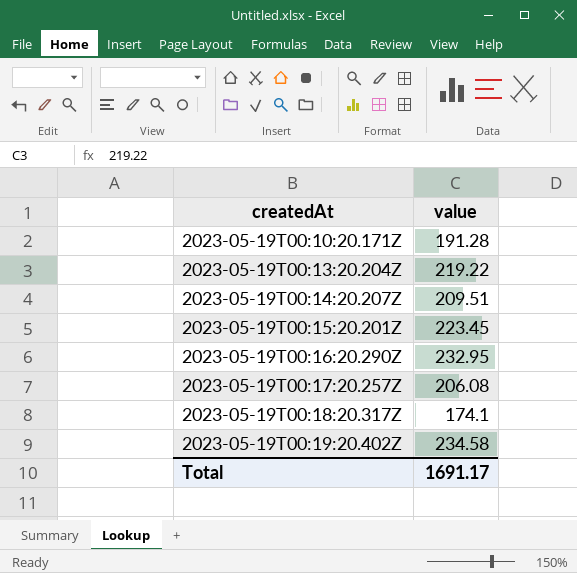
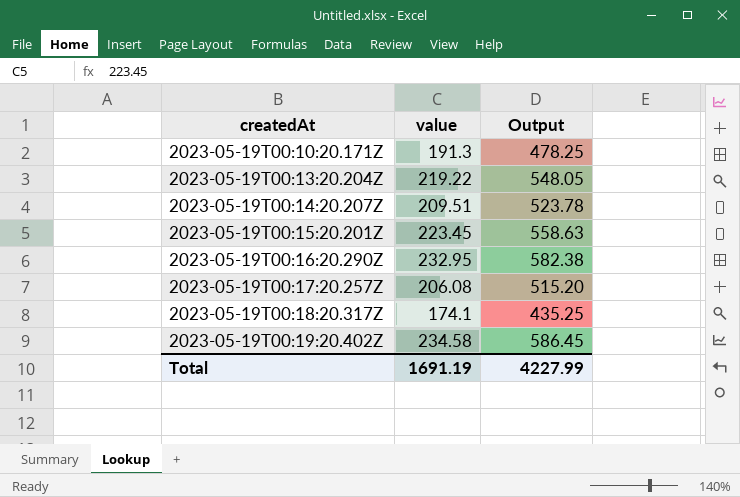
column Output | formula: none -> [value] * 2.5
2023-05-19T00:10:20.171Z | value: 191.28 -> 191.3
Total | value: 1691.17 -> 1691.19

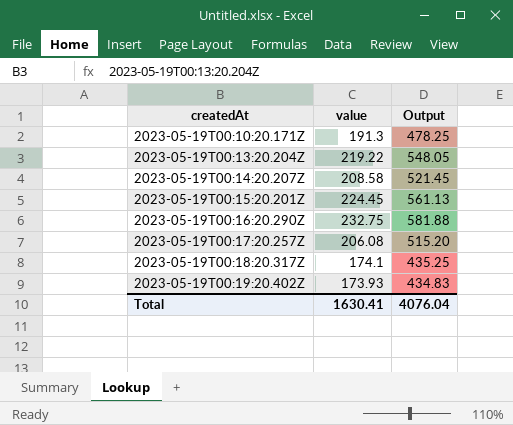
2023-05-19T00:14:20.207Z | value: 209.51 -> 208.58
2023-05-19T00:14:20.207Z | Output: 523.78 -> 521.45
2023-05-19T00:15:20.201Z | value: 223.45 -> 224.45
2023-05-19T00:15:20.201Z | Output: 558.63 -> 561.13
2023-05-19T00:16:20.290Z | value: 232.95 -> 232.75
2023-05-19T00:16:20.290Z | Output: 582.38 -> 581.88
2023-05-19T00:19:20.402Z | value: 234.58 -> 173.93
2023-05-19T00:19:20.402Z | Output: 586.45 -> 434.83
Total | value: 1691.19 -> 1630.41
Total | Output: 4227.99 -> 4076.04

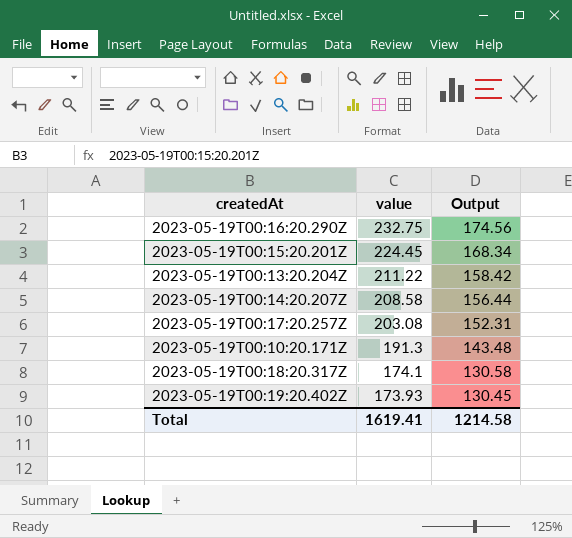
row order: createdAt ascending -> value descending
column Output | formula: [value] * 2.5 -> [value] * 0.75
2023-05-19T00:13:20.204Z | value: 219.22 -> 211.22
2023-05-19T00:17:20.257Z | value: 206.08 -> 203.08
Total | value: 1630.41 -> 1619.41
Total | Output: 4076.04 -> 1214.58

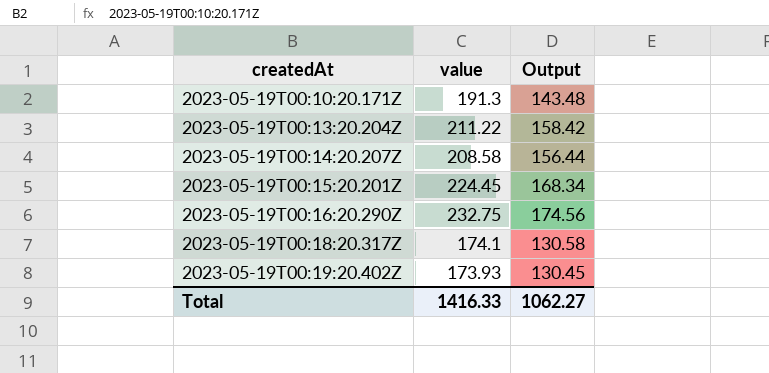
row order: value descending -> createdAt ascending
row 2023-05-19T00:17:20.257Z: 203.08 | 152.31 -> none
Total | value: 1619.41 -> 1416.33
Total | Output: 1214.58 -> 1062.27

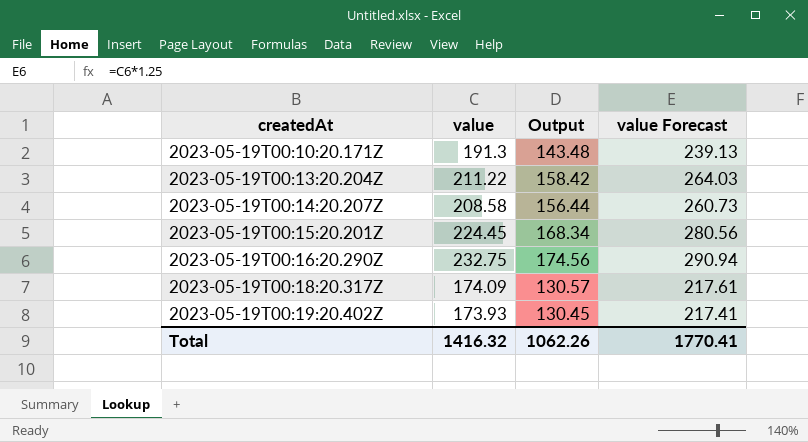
column value Forecast | formula: none -> [value] * 1.25
2023-05-19T00:18:20.317Z | value: 174.1 -> 174.09
2023-05-19T00:18:20.317Z | Output: 130.58 -> 130.57
Total | value: 1416.33 -> 1416.32
Total | Output: 1062.27 -> 1062.26

